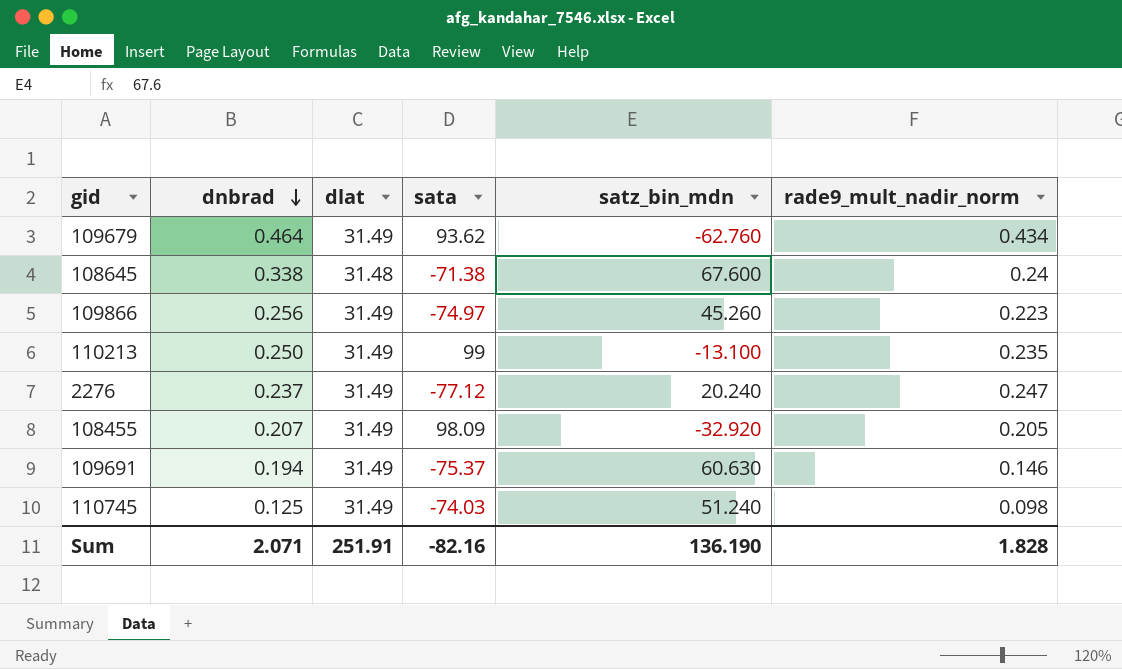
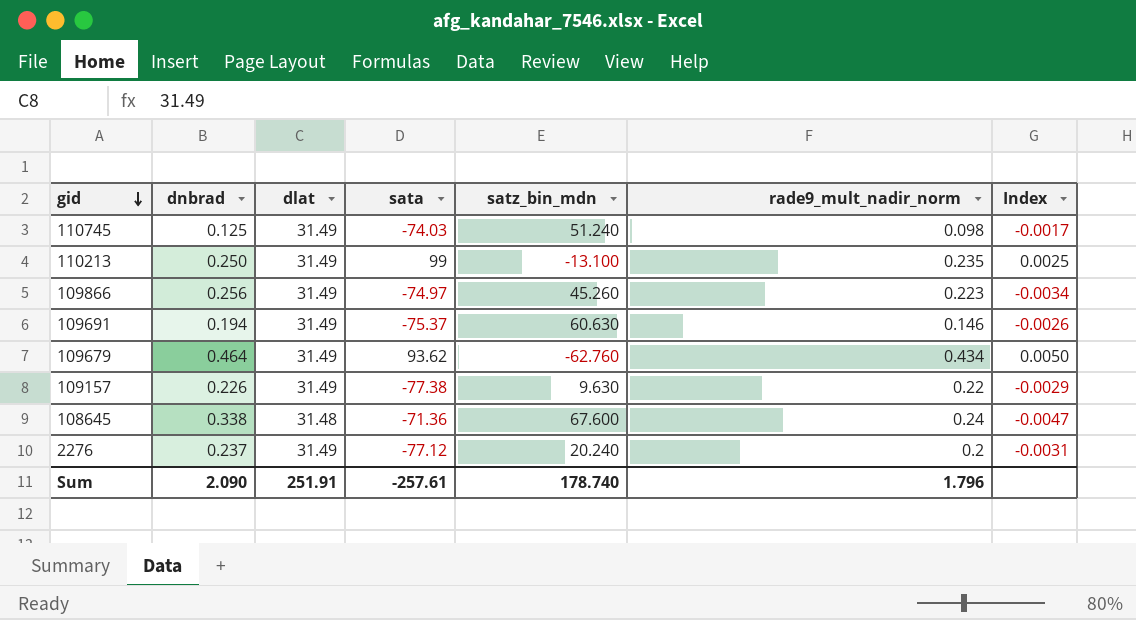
row order: dnbrad descending -> gid descending
column Index | formula: none -> [dnbrad] / [sata]
row 108455: 0.207 | 31.49 | 98.09 | -32.920 | 0.205 -> none
row 109157: none -> 0.226 | 31.49 | -77.38 | 9.630 | 0.22 | -0.0029
108645 | sata: -71.38 -> -71.36
2276 | rade9_mult_nadir_norm: 0.247 -> 0.2
Sum | dnbrad: 2.071 -> 2.090
Sum | sata: -82.16 -> -257.61
Sum | satz_bin_mdn: 136.190 -> 178.740
Sum | rade9_mult_nadir_norm: 1.828 -> 1.796

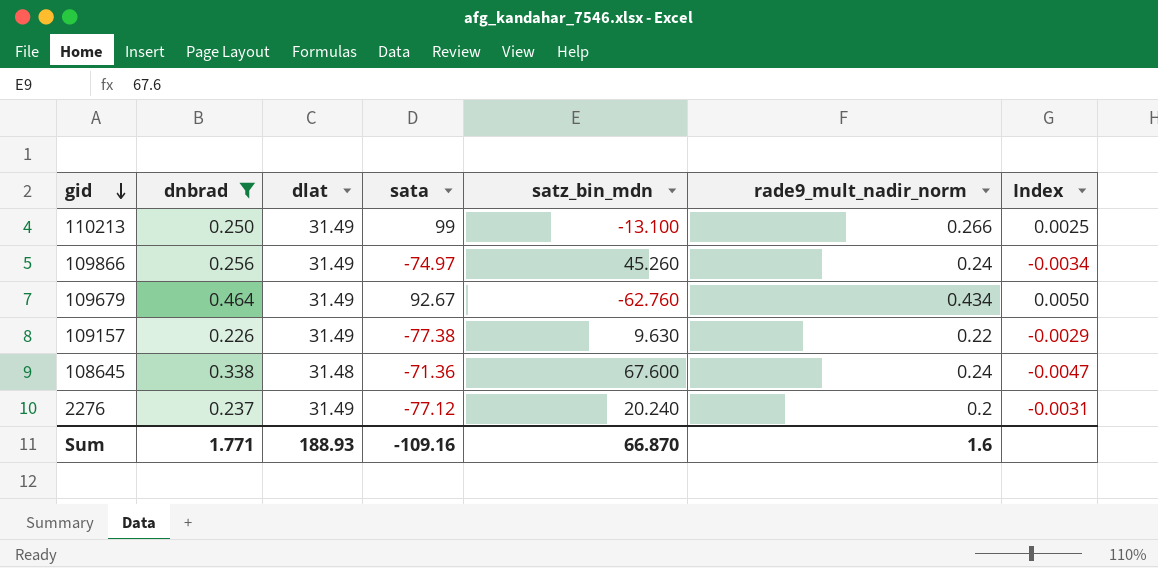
filter: none -> dnbrad >= 0.226
110213 | rade9_mult_nadir_norm: 0.235 -> 0.266
109866 | rade9_mult_nadir_norm: 0.223 -> 0.24
109679 | sata: 93.62 -> 92.67
Sum | dnbrad: 2.090 -> 1.771
Sum | dlat: 251.91 -> 188.93
Sum | sata: -257.61 -> -109.16
Sum | satz_bin_mdn: 178.740 -> 66.870
Sum | rade9_mult_nadir_norm: 1.796 -> 1.6

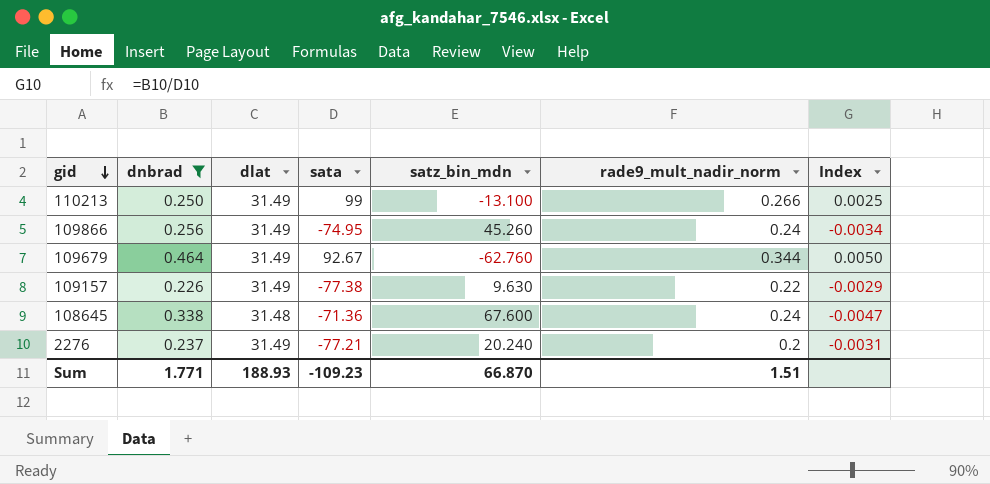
109866 | sata: -74.97 -> -74.95
109679 | rade9_mult_nadir_norm: 0.434 -> 0.344
2276 | sata: -77.12 -> -77.21
Sum | sata: -109.16 -> -109.23
Sum | rade9_mult_nadir_norm: 1.6 -> 1.51

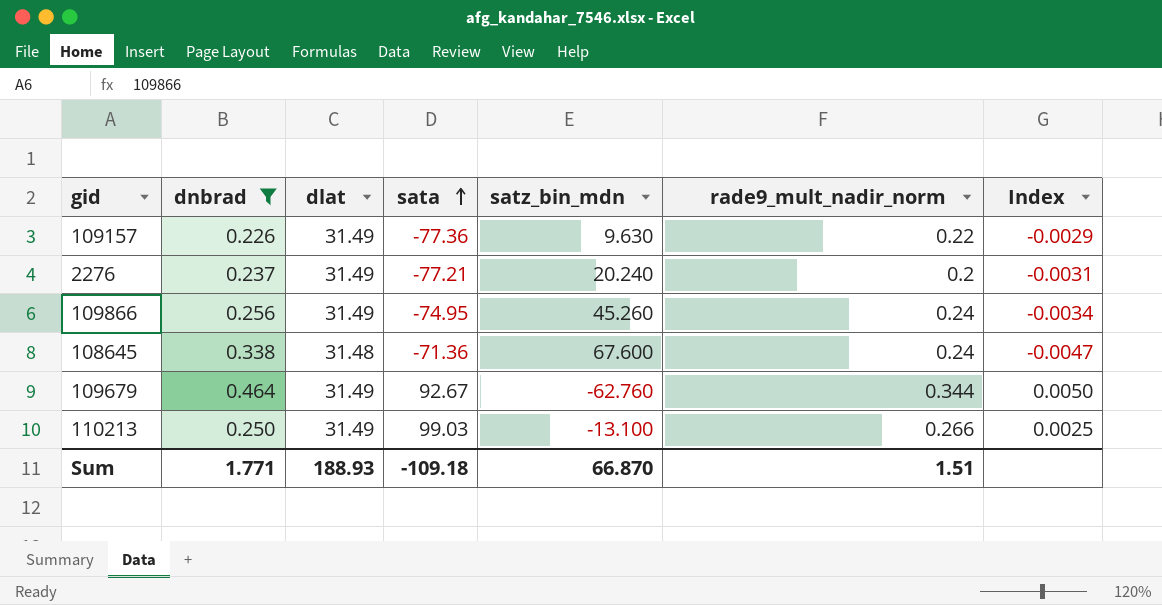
row order: gid descending -> sata ascending
109157 | sata: -77.38 -> -77.36
110213 | sata: 99 -> 99.03
Sum | sata: -109.23 -> -109.18

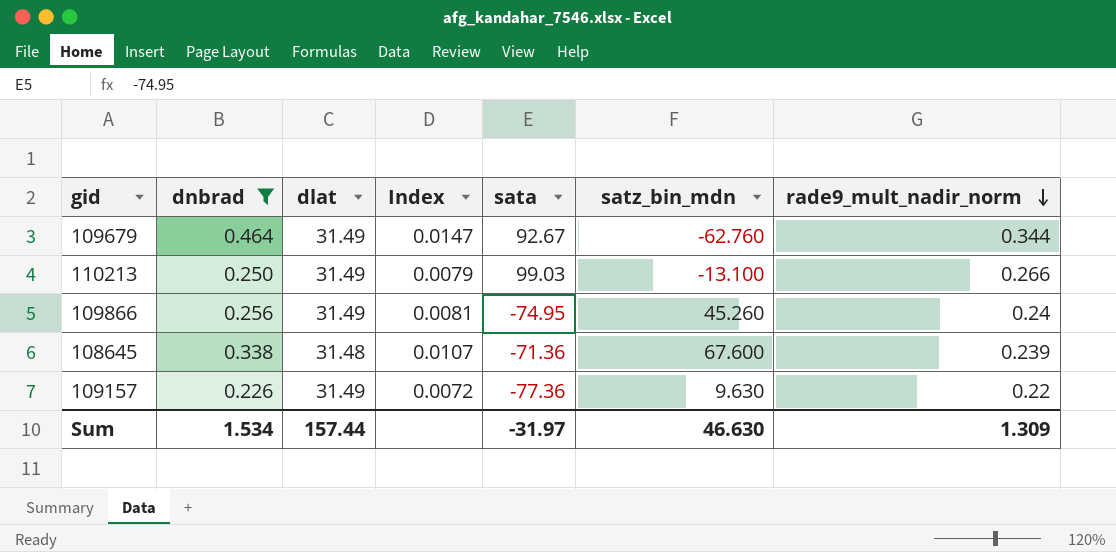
row order: sata ascending -> rade9_mult_nadir_norm descending
column Index | formula: [dnbrad] / [sata] -> [dnbrad] / [dlat]
column Index | position: 7 -> 4
row 2276: 0.237 | 31.49 | -77.21 | 20.240 | 0.2 | -0.0031 -> none
108645 | rade9_mult_nadir_norm: 0.24 -> 0.239
Sum | dnbrad: 1.771 -> 1.534
Sum | dlat: 188.93 -> 157.44
Sum | sata: -109.18 -> -31.97
Sum | satz_bin_mdn: 66.870 -> 46.630
Sum | rade9_mult_nadir_norm: 1.51 -> 1.309

